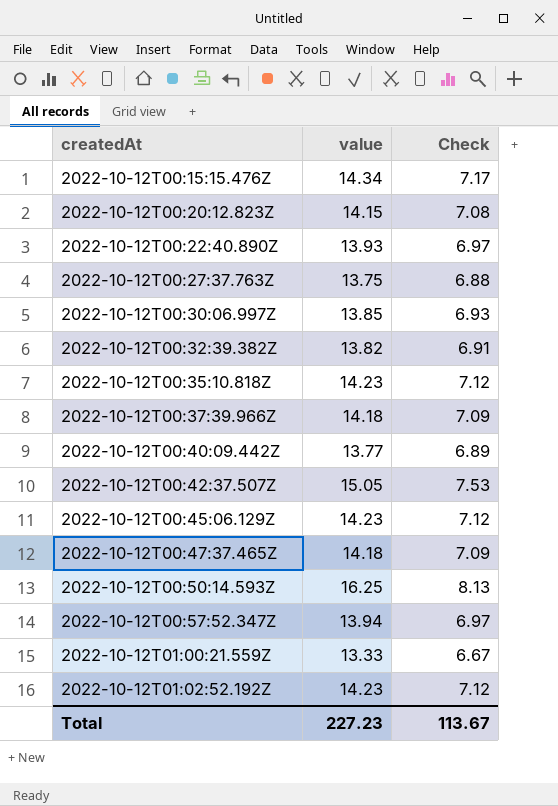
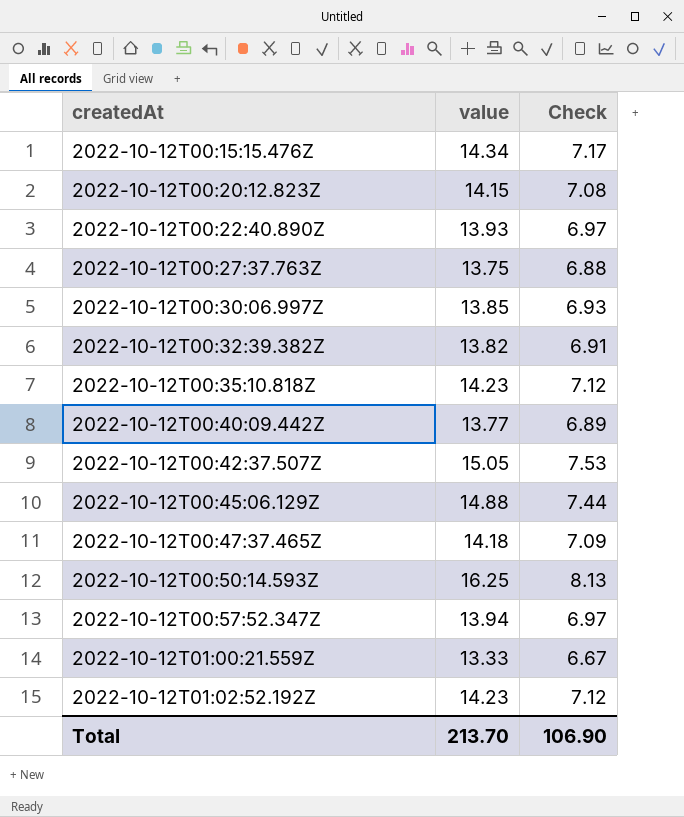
row 2022-10-12T00:37:39.966Z: 14.18 | 7.09 -> none
2022-10-12T00:45:06.129Z | value: 14.23 -> 14.88
2022-10-12T00:45:06.129Z | Check: 7.12 -> 7.44
Total | value: 227.23 -> 213.70
Total | Check: 113.67 -> 106.90

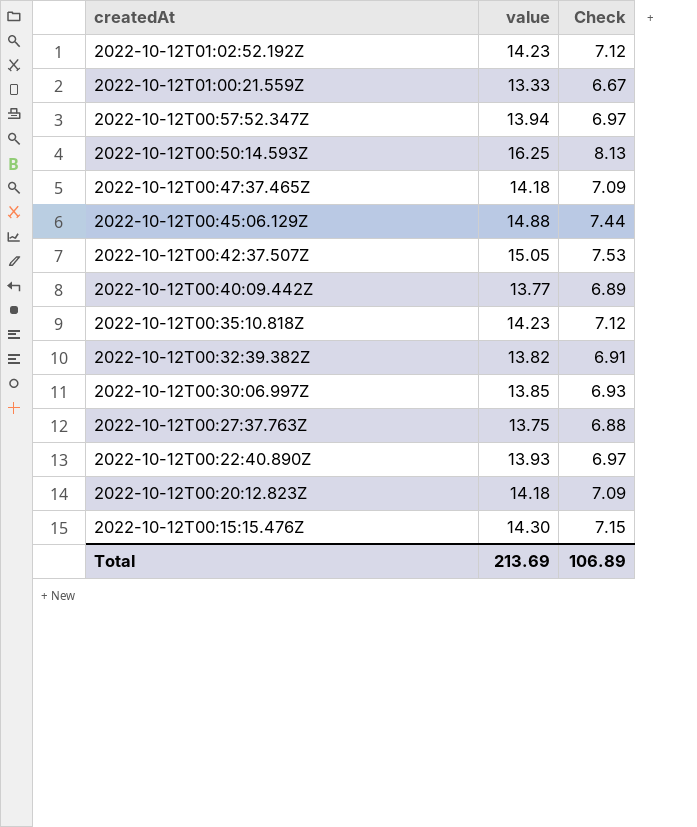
row order: createdAt ascending -> createdAt descending
2022-10-12T00:20:12.823Z | value: 14.15 -> 14.18
2022-10-12T00:20:12.823Z | Check: 7.08 -> 7.09
2022-10-12T00:15:15.476Z | value: 14.34 -> 14.30
2022-10-12T00:15:15.476Z | Check: 7.17 -> 7.15
Total | value: 213.70 -> 213.69
Total | Check: 106.90 -> 106.89

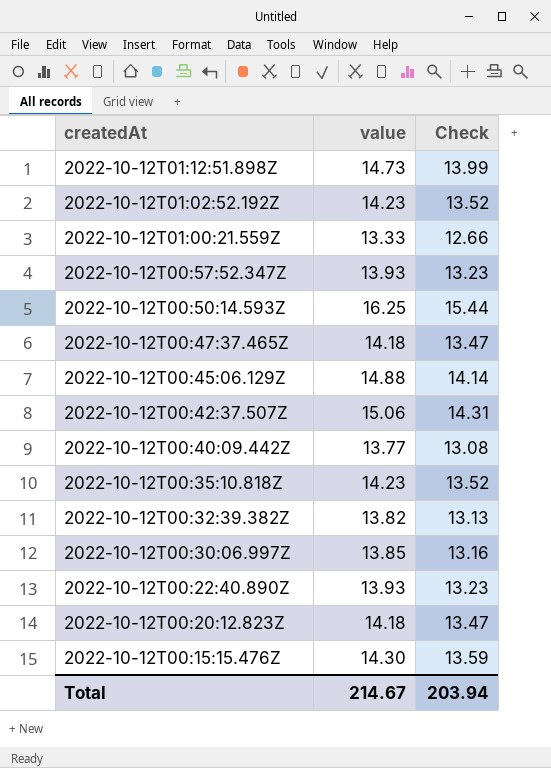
column Check | formula: [value] * 0.5 -> [value] * 0.95
row 2022-10-12T00:27:37.763Z: 13.75 | 6.88 -> none
row 2022-10-12T01:12:51.898Z: none -> 14.73 | 13.99
2022-10-12T00:57:52.347Z | value: 13.94 -> 13.93
2022-10-12T00:42:37.507Z | value: 15.05 -> 15.06
Total | value: 213.69 -> 214.67
Total | Check: 106.89 -> 203.94

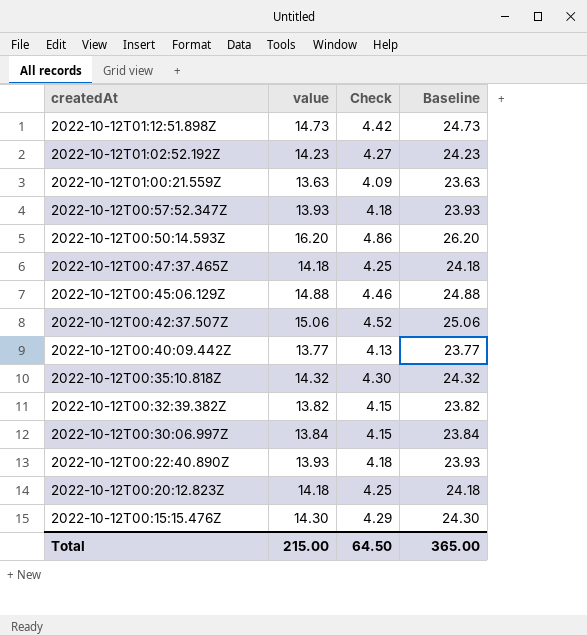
column Check | formula: [value] * 0.95 -> [value] * 0.3
column Baseline | formula: none -> [value] + 10
2022-10-12T01:00:21.559Z | value: 13.33 -> 13.63
2022-10-12T00:50:14.593Z | value: 16.25 -> 16.20
2022-10-12T00:35:10.818Z | value: 14.23 -> 14.32
2022-10-12T00:30:06.997Z | value: 13.85 -> 13.84
Total | value: 214.67 -> 215.00
Total | Check: 203.94 -> 64.50

